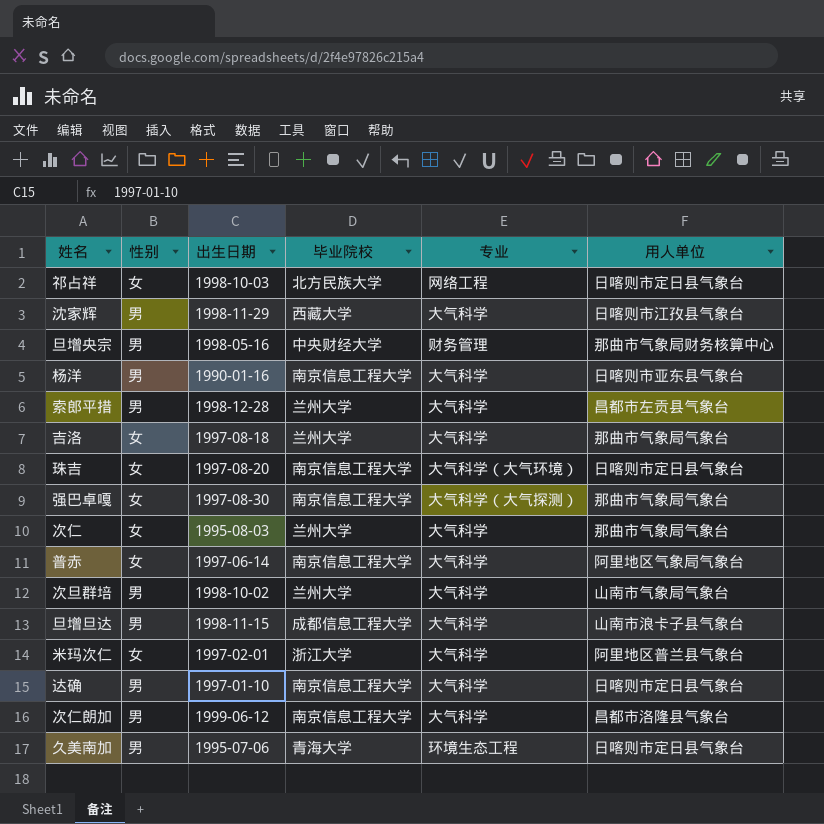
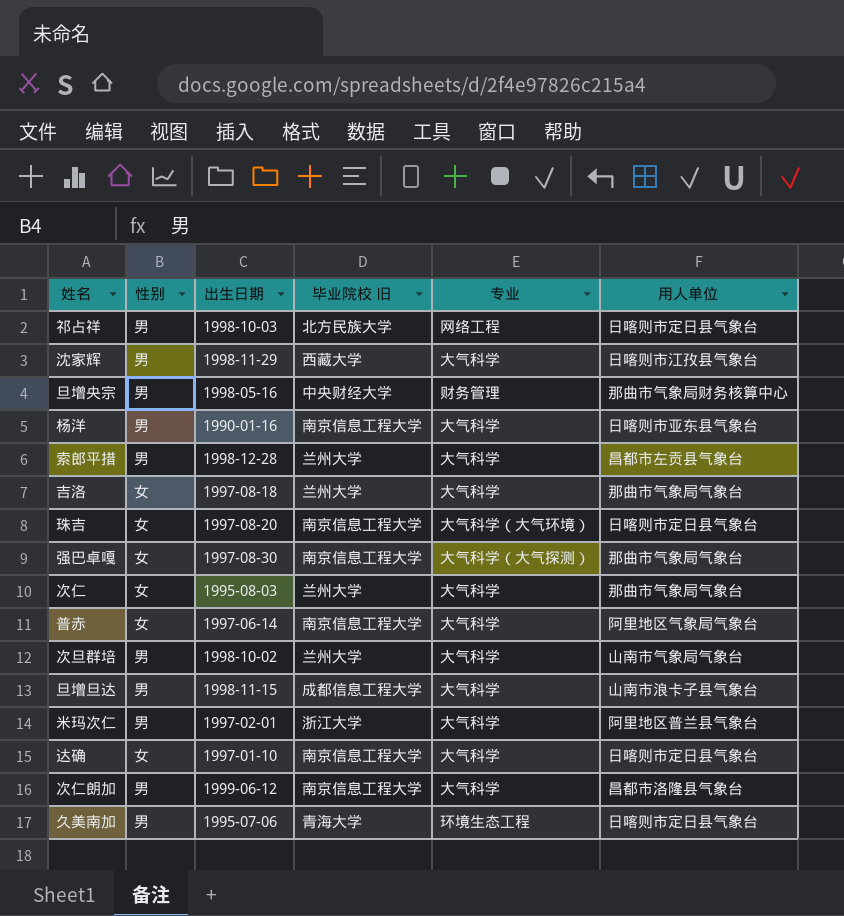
column name: 毕业院校 -> 毕业院校 旧
祁占祥 | 性别: 女 -> 男
米玛次仁 | 性别: 女 -> 男
达确 | 性别: 男 -> 女

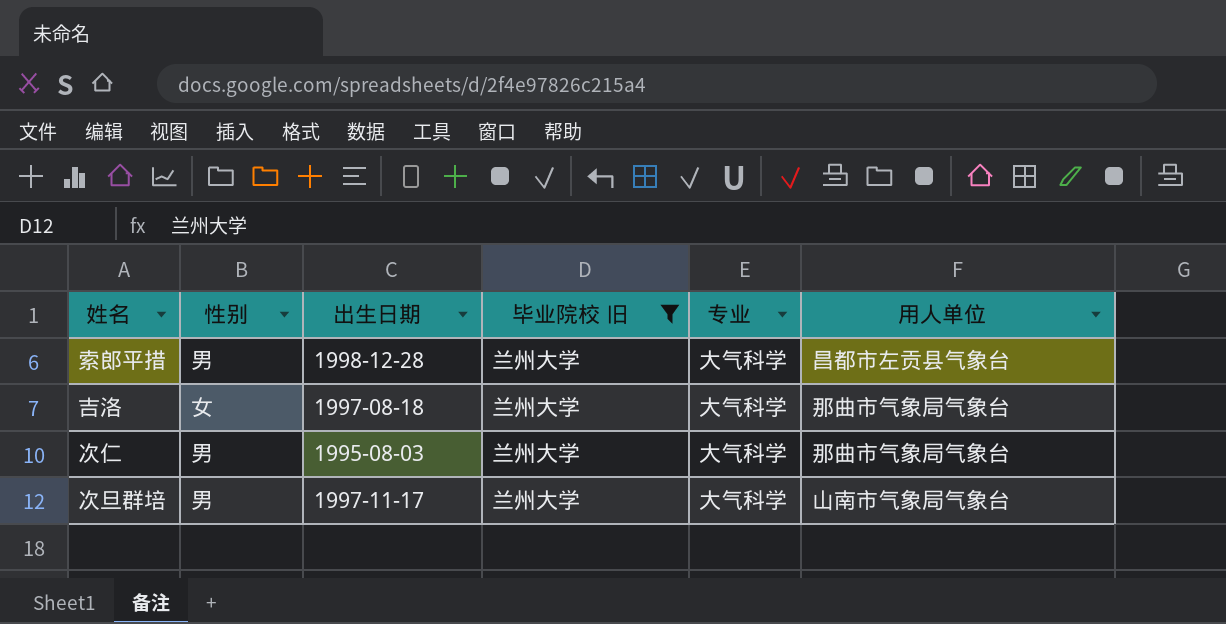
filter: none -> 毕业院校 旧 = 兰州大学
次仁 | 性别: 女 -> 男
次旦群培 | 出生日期: 1998-10-02 -> 1997-11-17

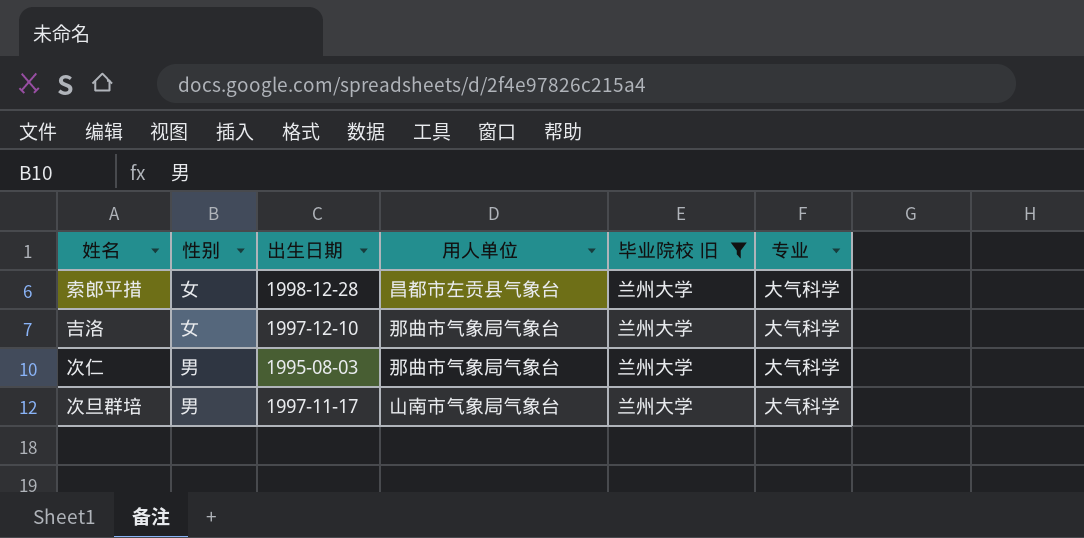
column 用人单位 | position: 6 -> 4
索郎平措 | 性别: 男 -> 女
吉洛 | 出生日期: 1997-08-18 -> 1997-12-10

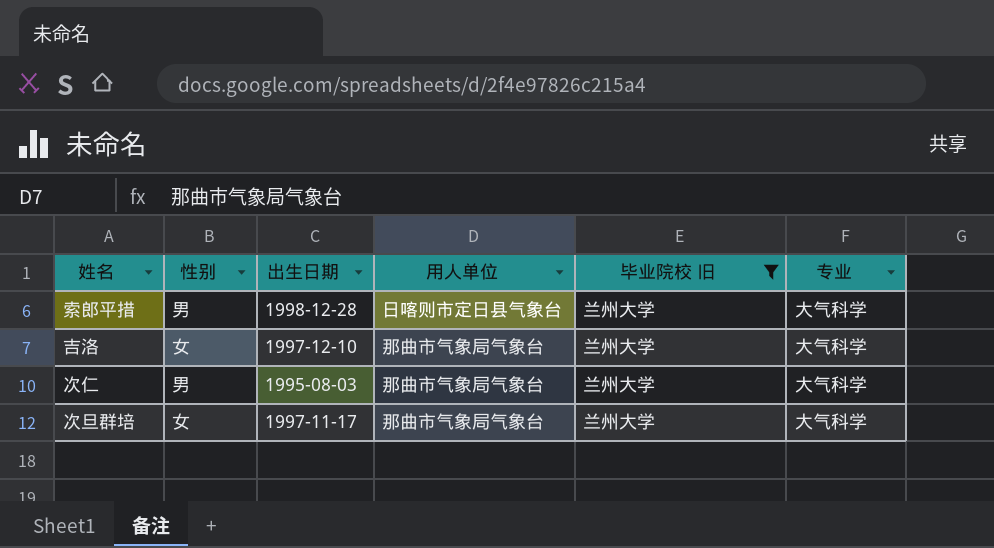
索郎平措 | 性别: 女 -> 男
索郎平措 | 用人单位: 昌都市左贡县气象台 -> 日喀则市定日县气象台
次旦群培 | 性别: 男 -> 女
次旦群培 | 用人单位: 山南市气象局气象台 -> 那曲市气象局气象台

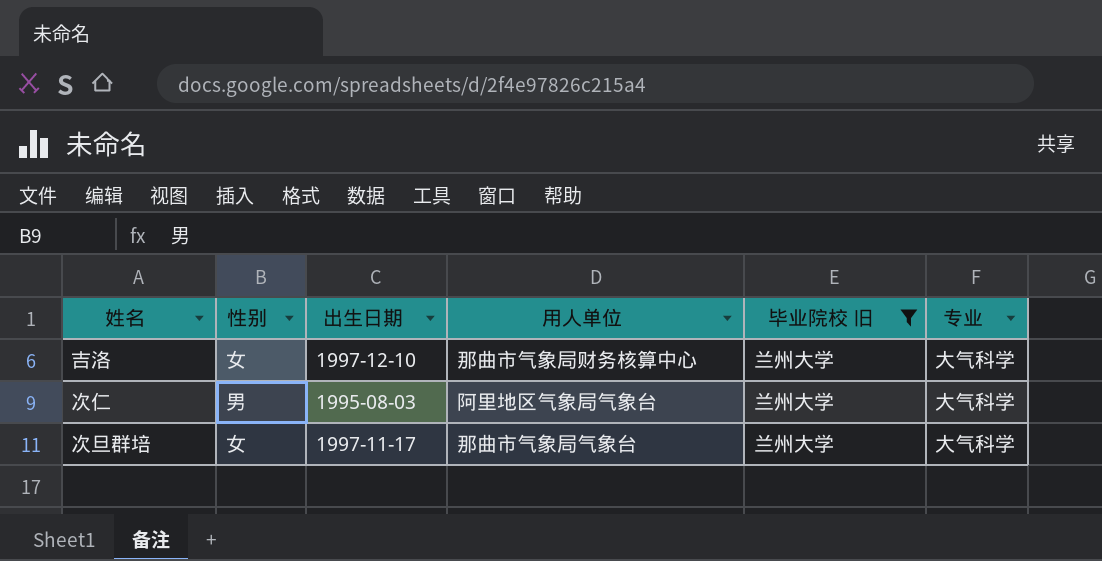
row 索郎平措: 男 | 1998-12-28 | 日喀则市定日县气象台 | 兰州大学 | 大气科学 -> none
吉洛 | 用人单位: 那曲市气象局气象台 -> 那曲市气象局财务核算中心
次仁 | 用人单位: 那曲市气象局气象台 -> 阿里地区气象局气象台

